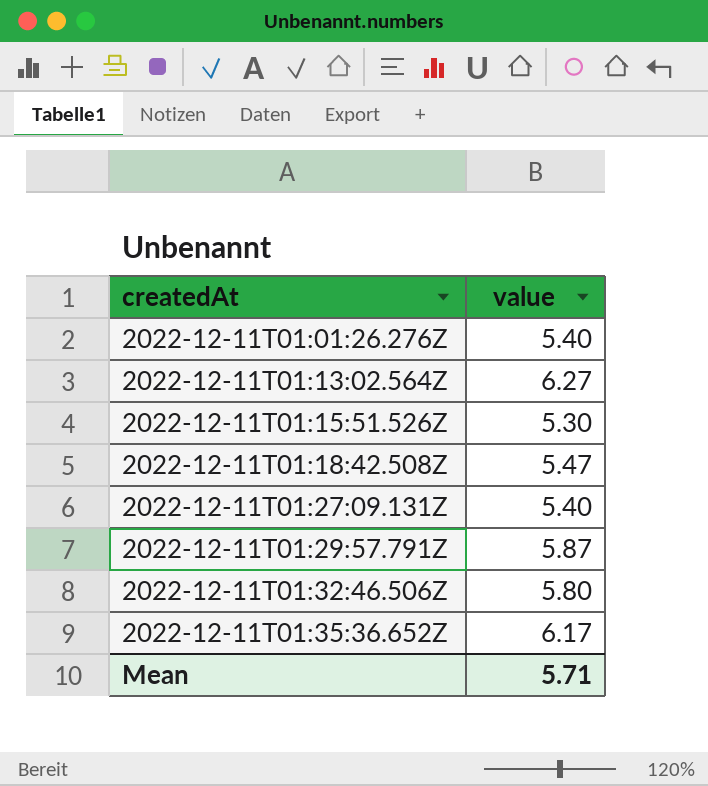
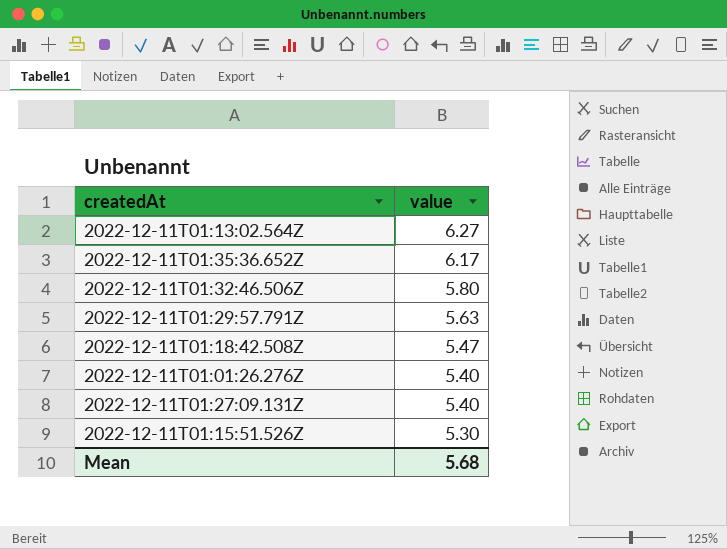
row order: createdAt ascending -> value descending
2022-12-11T01:29:57.791Z | value: 5.87 -> 5.63
Mean | value: 5.71 -> 5.68

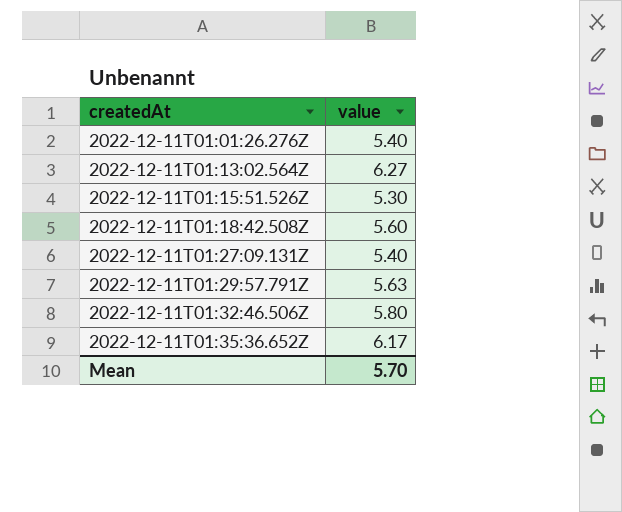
row order: value descending -> createdAt ascending
2022-12-11T01:18:42.508Z | value: 5.47 -> 5.60
Mean | value: 5.68 -> 5.70

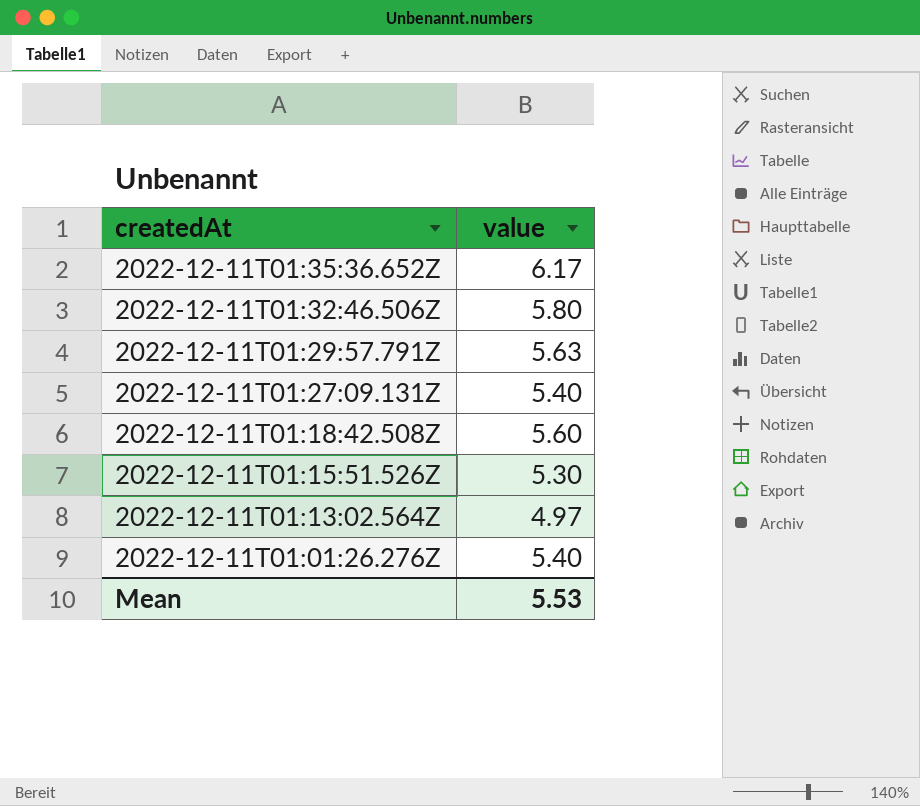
row order: createdAt ascending -> createdAt descending
2022-12-11T01:13:02.564Z | value: 6.27 -> 4.97
Mean | value: 5.70 -> 5.53

